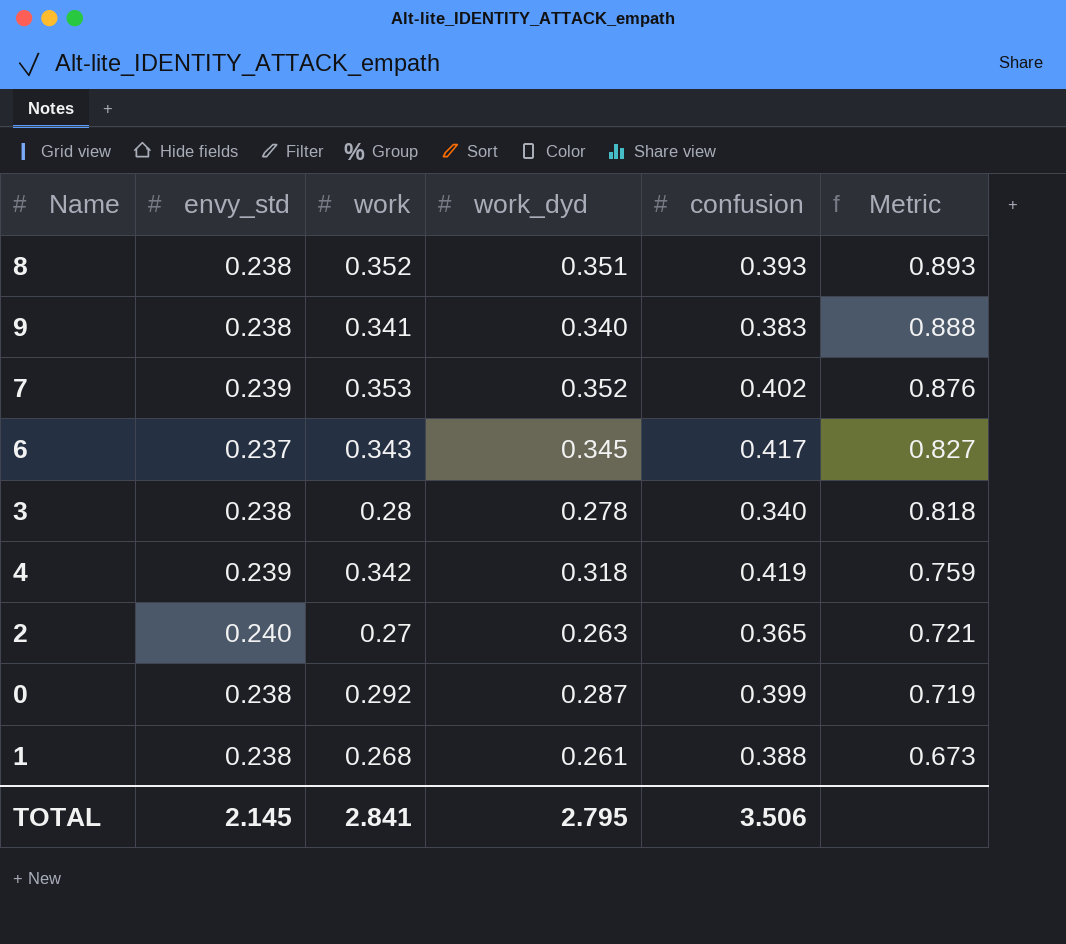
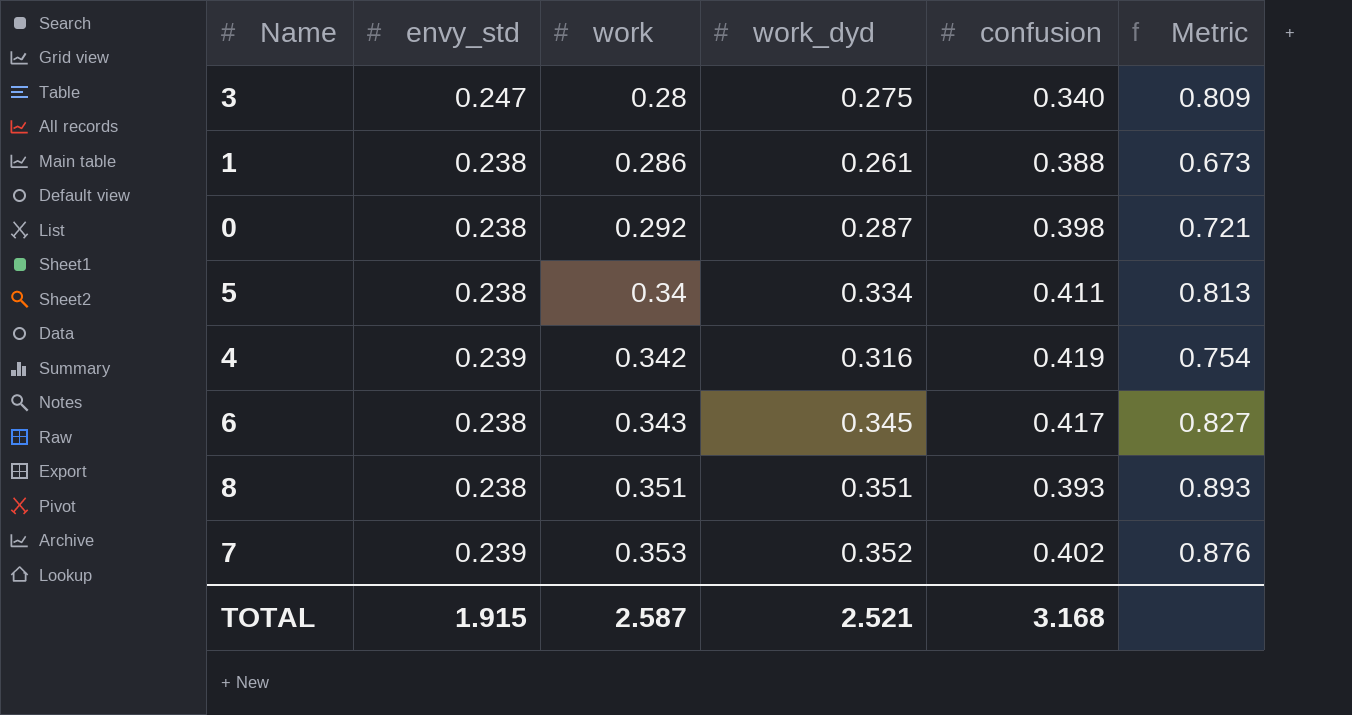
row order: Metric descending -> work ascending
row 9: 0.238 | 0.341 | 0.340 | 0.383 | 0.888 -> none
row 2: 0.240 | 0.27 | 0.263 | 0.365 | 0.721 -> none
3 | envy_std: 0.238 -> 0.247
3 | work_dyd: 0.278 -> 0.275
3 | Metric: 0.818 -> 0.809
1 | work: 0.268 -> 0.286
0 | confusion: 0.399 -> 0.398
0 | Metric: 0.719 -> 0.721
row 5: none -> 0.238 | 0.34 | 0.334 | 0.411 | 0.813
4 | work_dyd: 0.318 -> 0.316
4 | Metric: 0.759 -> 0.754
6 | envy_std: 0.237 -> 0.238
8 | work: 0.352 -> 0.351
TOTAL | envy_std: 2.145 -> 1.915
TOTAL | work: 2.841 -> 2.587
TOTAL | work_dyd: 2.795 -> 2.521
TOTAL | confusion: 3.506 -> 3.168

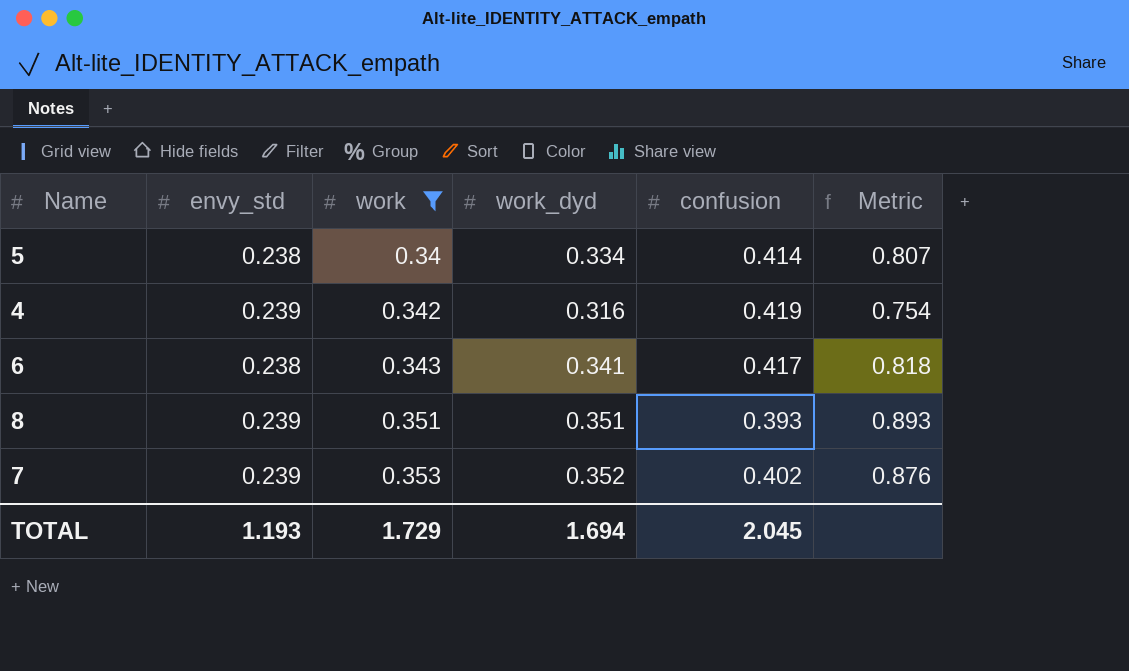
filter: none -> work >= 0.34
5 | confusion: 0.411 -> 0.414
5 | Metric: 0.813 -> 0.807
6 | work_dyd: 0.345 -> 0.341
6 | Metric: 0.827 -> 0.818
8 | envy_std: 0.238 -> 0.239
TOTAL | envy_std: 1.915 -> 1.193
TOTAL | work: 2.587 -> 1.729
TOTAL | work_dyd: 2.521 -> 1.694
TOTAL | confusion: 3.168 -> 2.045

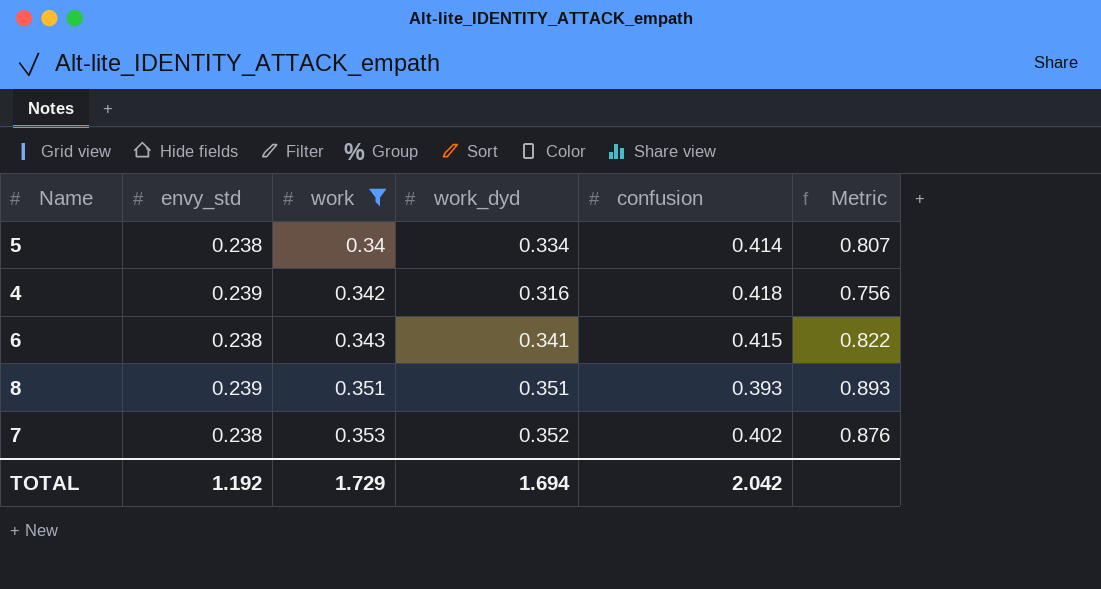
4 | confusion: 0.419 -> 0.418
4 | Metric: 0.754 -> 0.756
6 | confusion: 0.417 -> 0.415
6 | Metric: 0.818 -> 0.822
7 | envy_std: 0.239 -> 0.238
TOTAL | envy_std: 1.193 -> 1.192
TOTAL | confusion: 2.045 -> 2.042

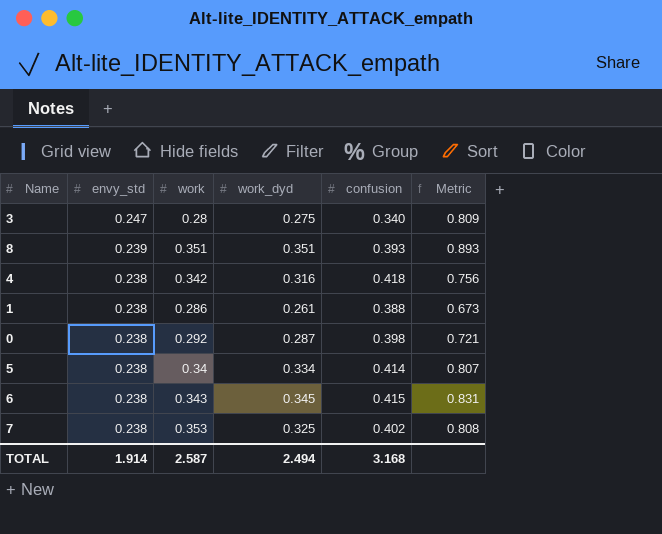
filter: work >= 0.34 -> none
row order: work ascending -> envy_std descending
4 | envy_std: 0.239 -> 0.238
6 | work_dyd: 0.341 -> 0.345
6 | Metric: 0.822 -> 0.831
7 | work_dyd: 0.352 -> 0.325
7 | Metric: 0.876 -> 0.808
TOTAL | envy_std: 1.192 -> 1.914
TOTAL | work: 1.729 -> 2.587
TOTAL | work_dyd: 1.694 -> 2.494
TOTAL | confusion: 2.042 -> 3.168

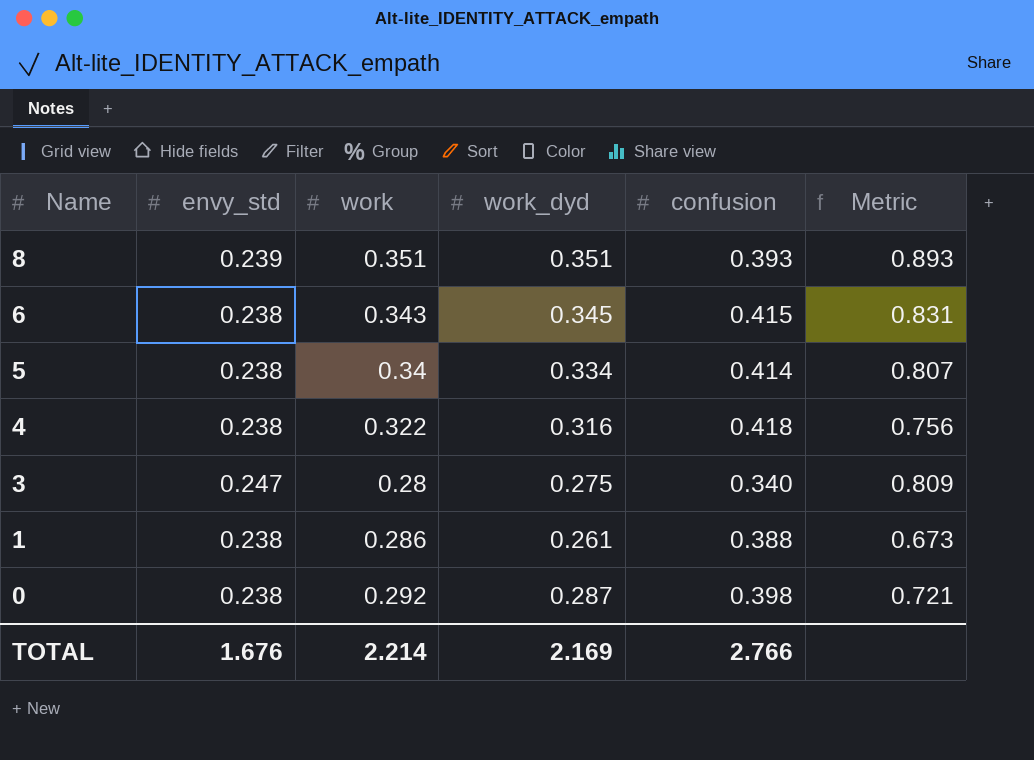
row order: envy_std descending -> Name descending
row 7: 0.238 | 0.353 | 0.325 | 0.402 | 0.808 -> none
4 | work: 0.342 -> 0.322
TOTAL | envy_std: 1.914 -> 1.676
TOTAL | work: 2.587 -> 2.214
TOTAL | work_dyd: 2.494 -> 2.169
TOTAL | confusion: 3.168 -> 2.766

